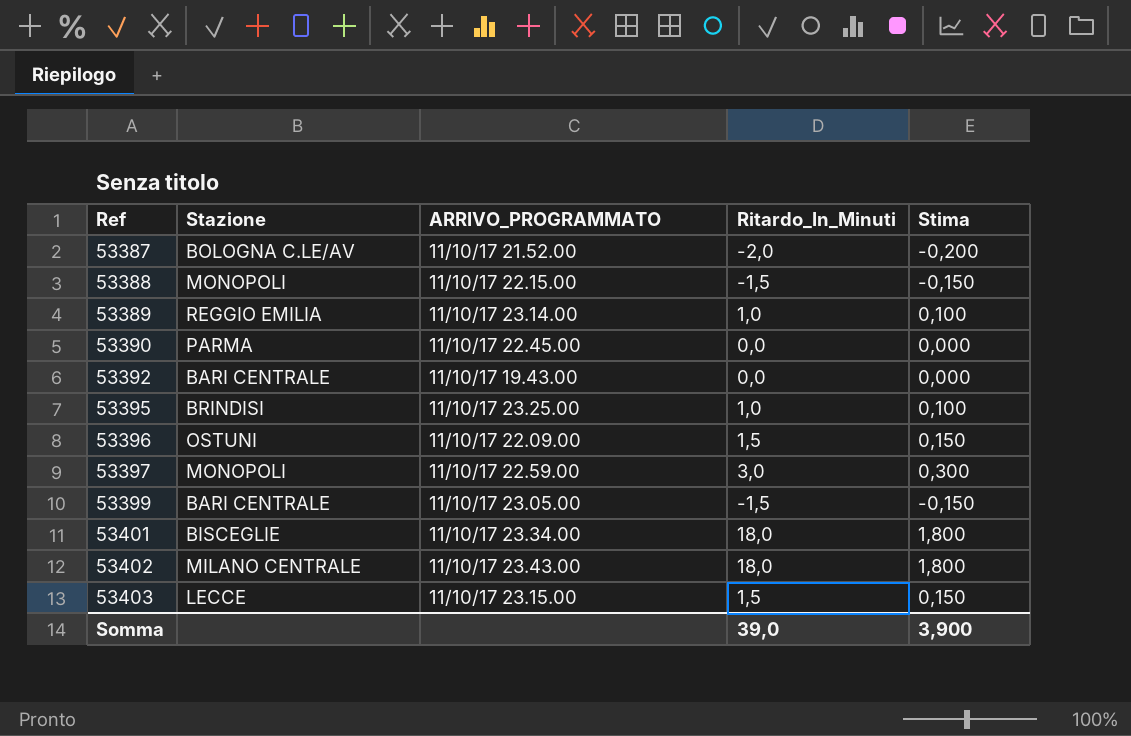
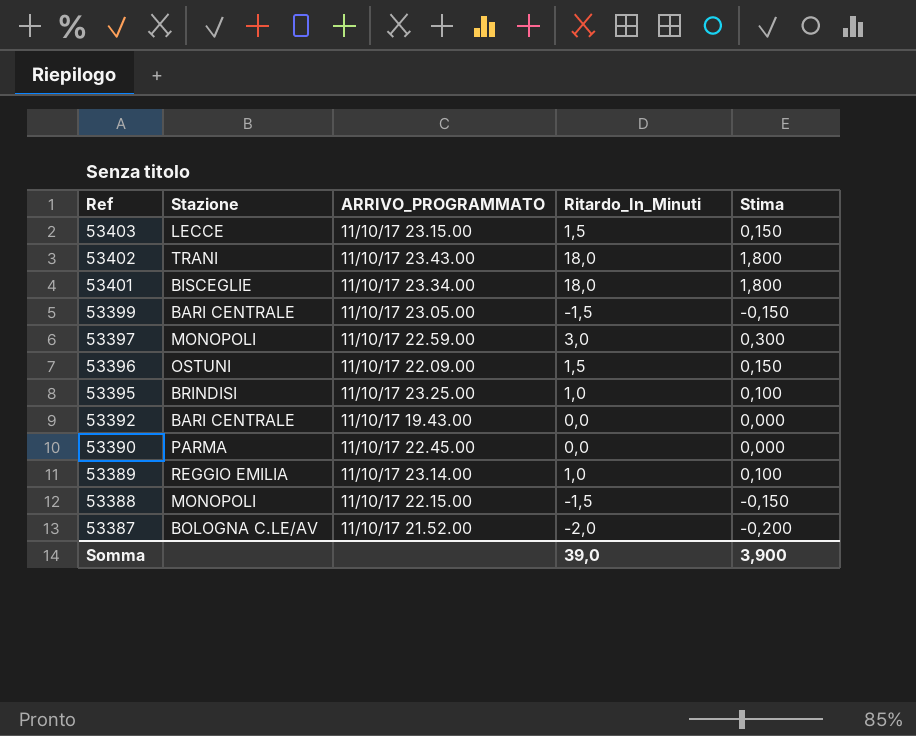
row order: Ref ascending -> Ref descending
53402 | Stazione: MILANO CENTRALE -> TRANI

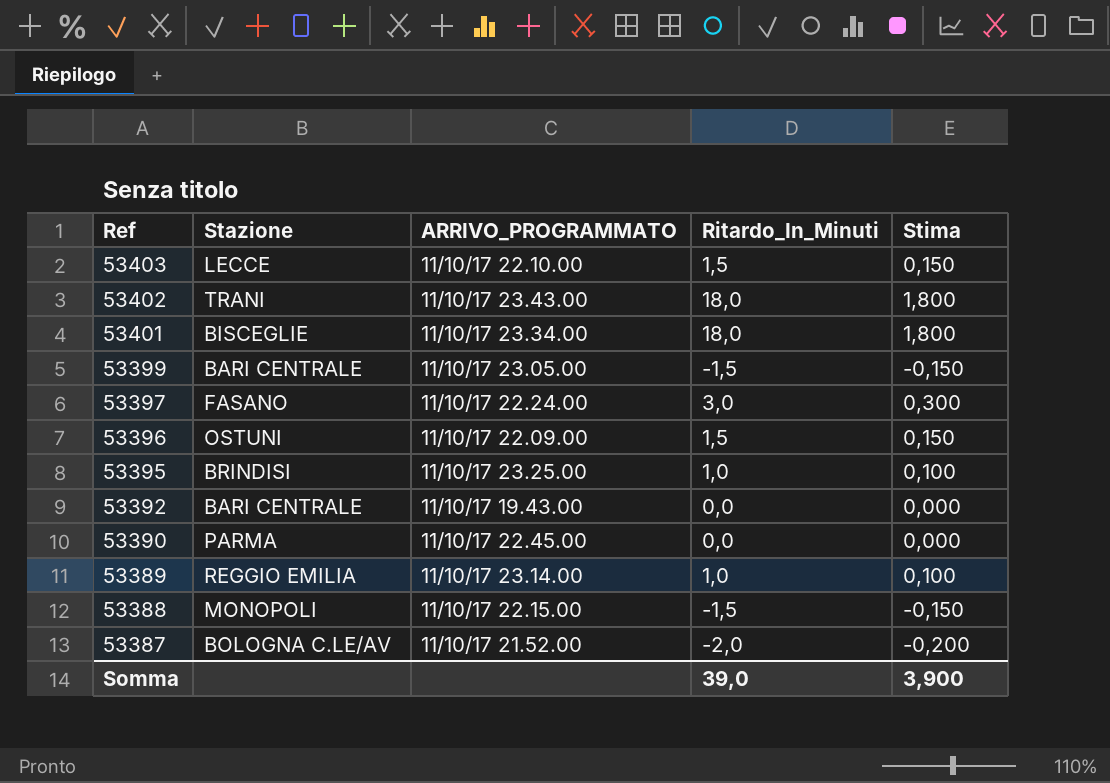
53403 | ARRIVO_PROGRAMMATO: 11/10/17 23.15.00 -> 11/10/17 22.10.00
53397 | Stazione: MONOPOLI -> FASANO
53397 | ARRIVO_PROGRAMMATO: 11/10/17 22.59.00 -> 11/10/17 22.24.00

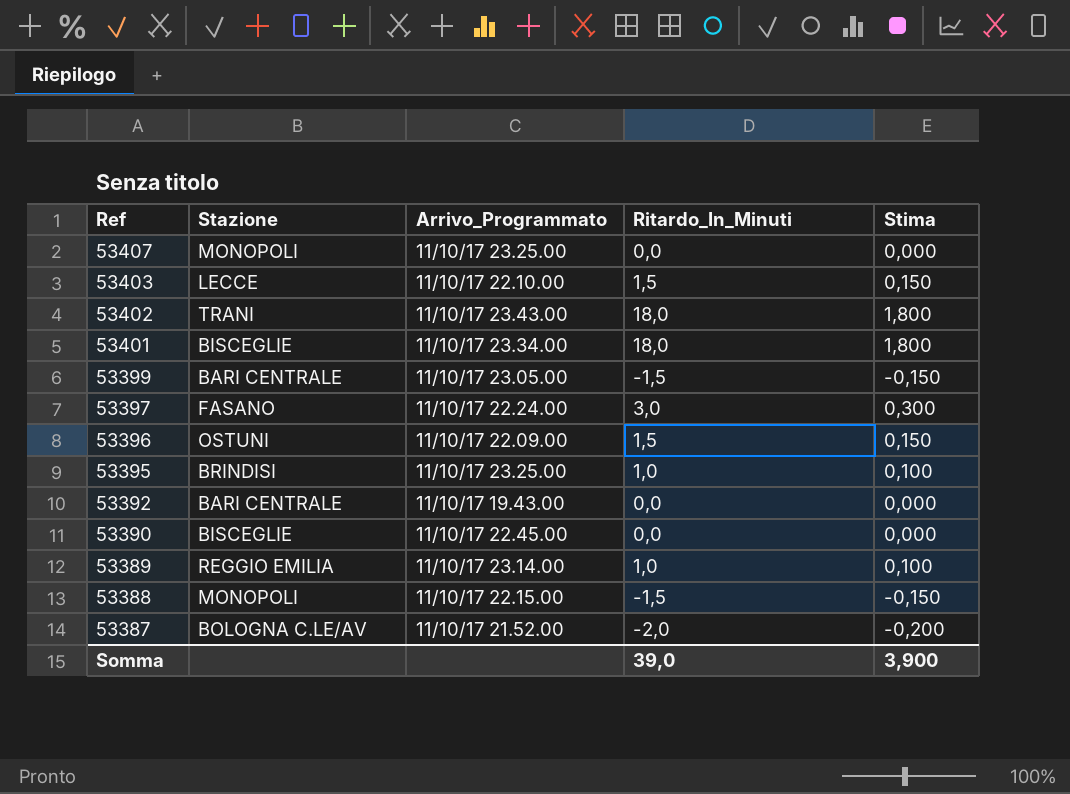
column name: ARRIVO_PROGRAMMATO -> Arrivo_Programmato
row 53407: none -> MONOPOLI | 11/10/17 23.25.00 | 0,0 | 0,000
53390 | Stazione: PARMA -> BISCEGLIE

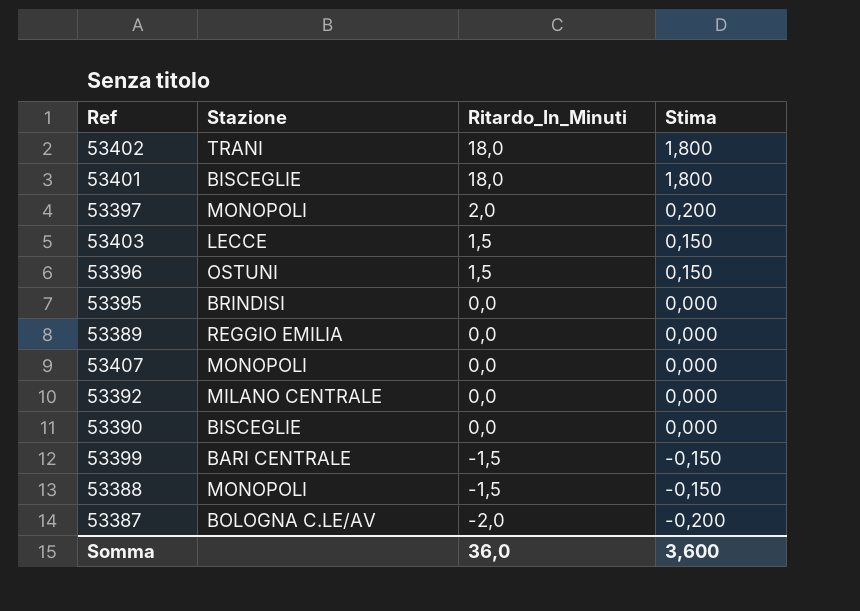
row order: Ref descending -> Ritardo_In_Minuti descending
column Arrivo_Programmato | position: 3 -> none
53397 | Stazione: FASANO -> MONOPOLI
53397 | Ritardo_In_Minuti: 3,0 -> 2,0
53397 | Stima: 0,300 -> 0,200
53395 | Ritardo_In_Minuti: 1,0 -> 0,0
53395 | Stima: 0,100 -> 0,000
53389 | Ritardo_In_Minuti: 1,0 -> 0,0
53389 | Stima: 0,100 -> 0,000
53392 | Stazione: BARI CENTRALE -> MILANO CENTRALE
Somma | Ritardo_In_Minuti: 39,0 -> 36,0
Somma | Stima: 3,900 -> 3,600

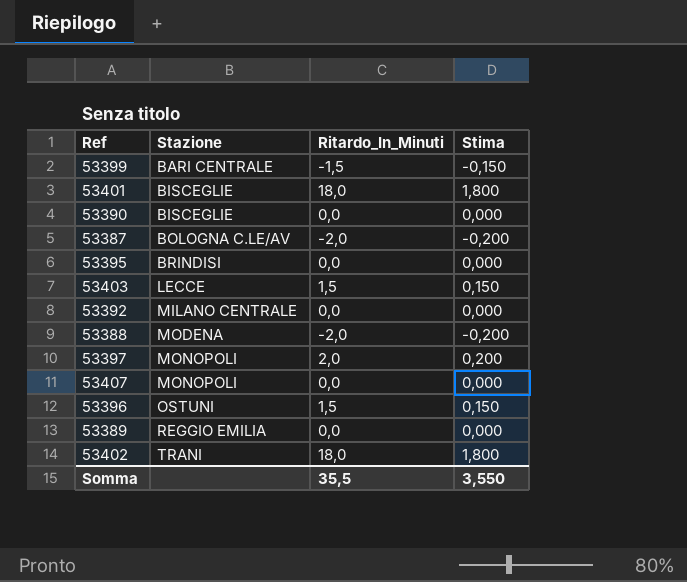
row order: Ritardo_In_Minuti descending -> Stazione ascending
53388 | Stazione: MONOPOLI -> MODENA
53388 | Ritardo_In_Minuti: -1,5 -> -2,0
53388 | Stima: -0,150 -> -0,200
Somma | Ritardo_In_Minuti: 36,0 -> 35,5
Somma | Stima: 3,600 -> 3,550

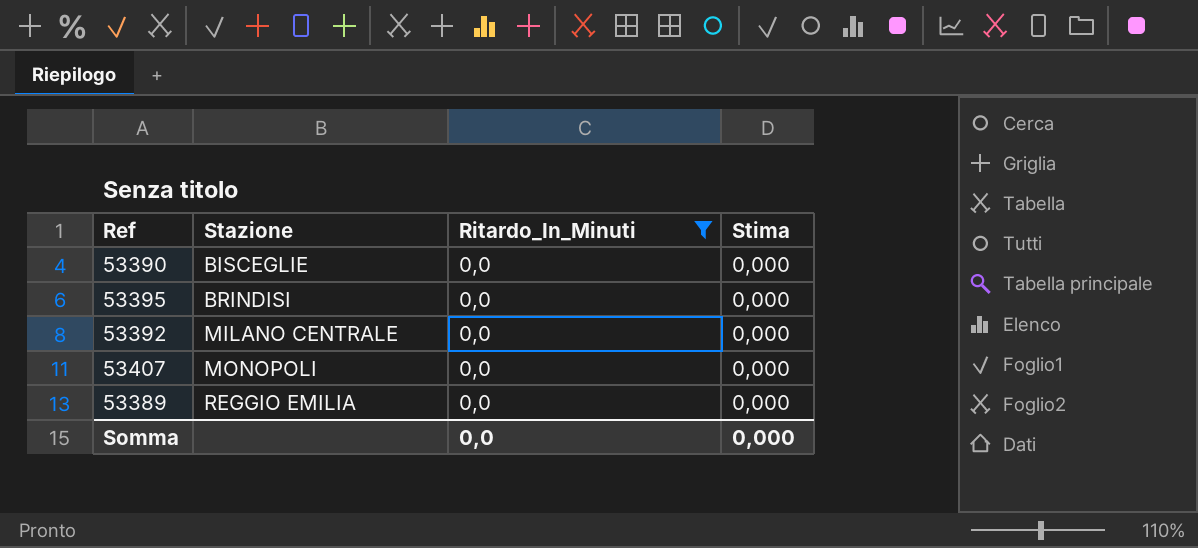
filter: none -> Ritardo_In_Minuti = 0,0
Somma | Ritardo_In_Minuti: 35,5 -> 0,0
Somma | Stima: 3,550 -> 0,000

